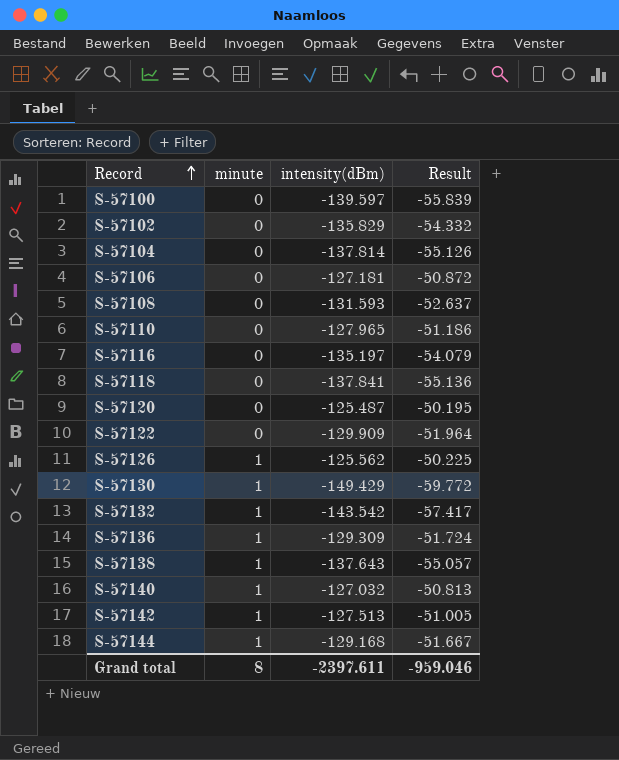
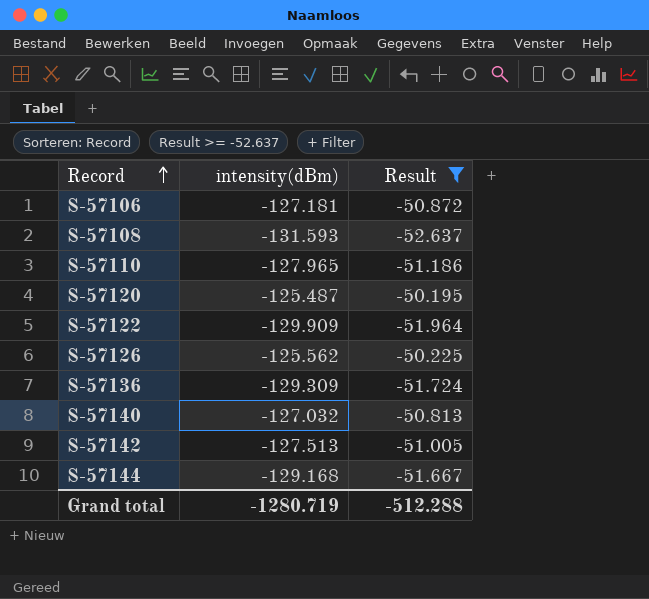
filter: none -> Result >= -52.637
column minute | position: 2 -> none
Grand total | intensity(dBm): -2397.611 -> -1280.719
Grand total | Result: -959.046 -> -512.288

